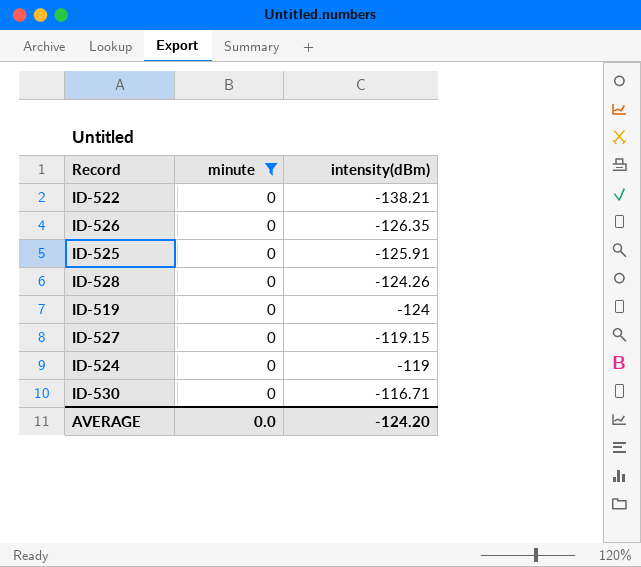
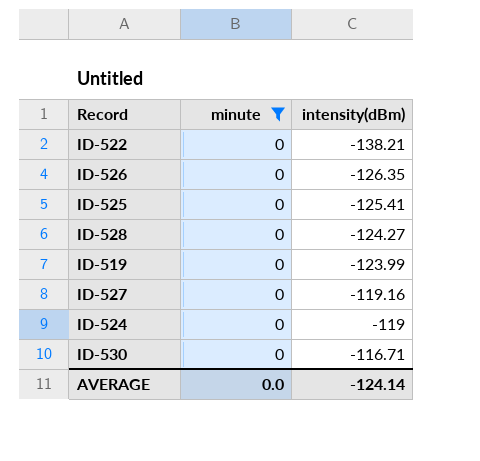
ID-525 | intensity(dBm): -125.91 -> -125.41
ID-528 | intensity(dBm): -124.26 -> -124.27
ID-519 | intensity(dBm): -124 -> -123.99
ID-527 | intensity(dBm): -119.15 -> -119.16
AVERAGE | intensity(dBm): -124.20 -> -124.14

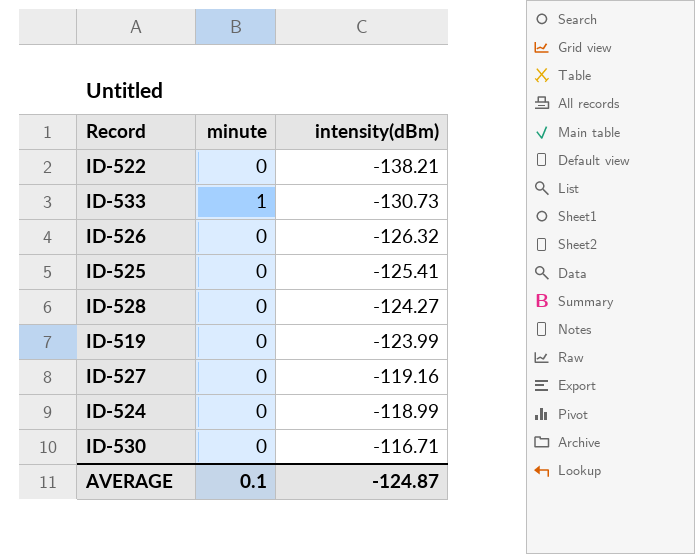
filter: minute = 0 -> none
ID-526 | intensity(dBm): -126.35 -> -126.32
ID-524 | intensity(dBm): -119 -> -118.99
AVERAGE | minute: 0.0 -> 0.1
AVERAGE | intensity(dBm): -124.14 -> -124.87

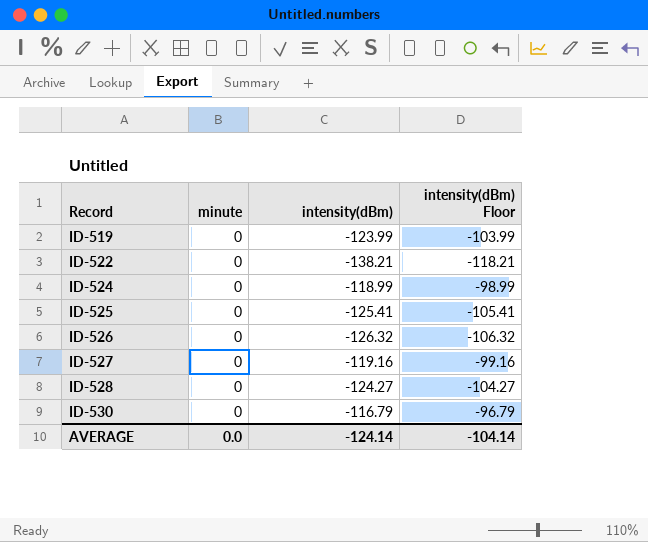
row order: intensity(dBm) ascending -> Record ascending
column intensity(dBm) Floor | formula: none -> [intensity(dBm)] + 20
row ID-533: 1 | -130.73 -> none
ID-530 | intensity(dBm): -116.71 -> -116.79
AVERAGE | minute: 0.1 -> 0.0
AVERAGE | intensity(dBm): -124.87 -> -124.14

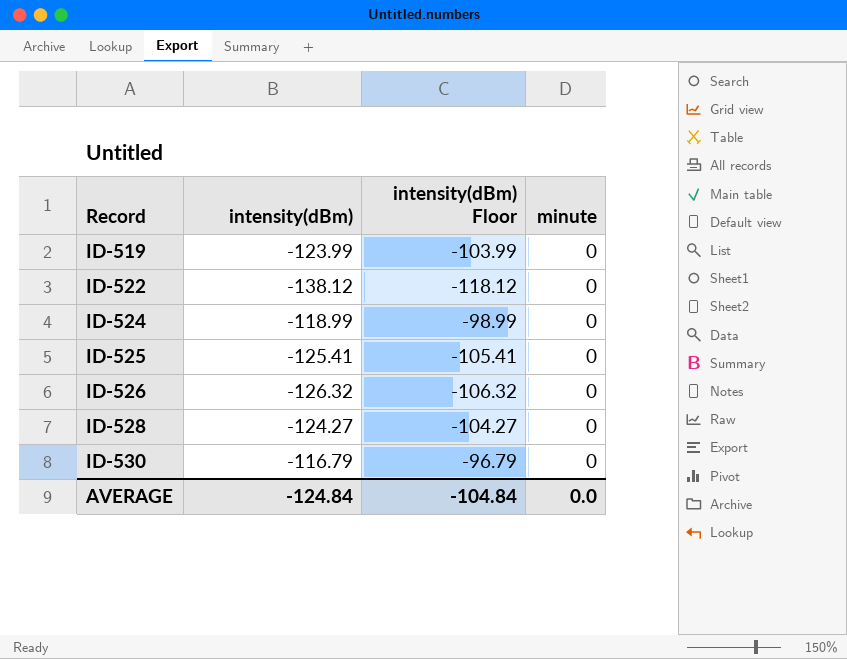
column minute | position: 2 -> 4
row ID-527: 0 | -119.16 | -99.16 -> none
ID-522 | intensity(dBm): -138.21 -> -138.12
ID-522 | intensity(dBm) Floor: -118.21 -> -118.12
AVERAGE | intensity(dBm): -124.14 -> -124.84
AVERAGE | intensity(dBm) Floor: -104.14 -> -104.84

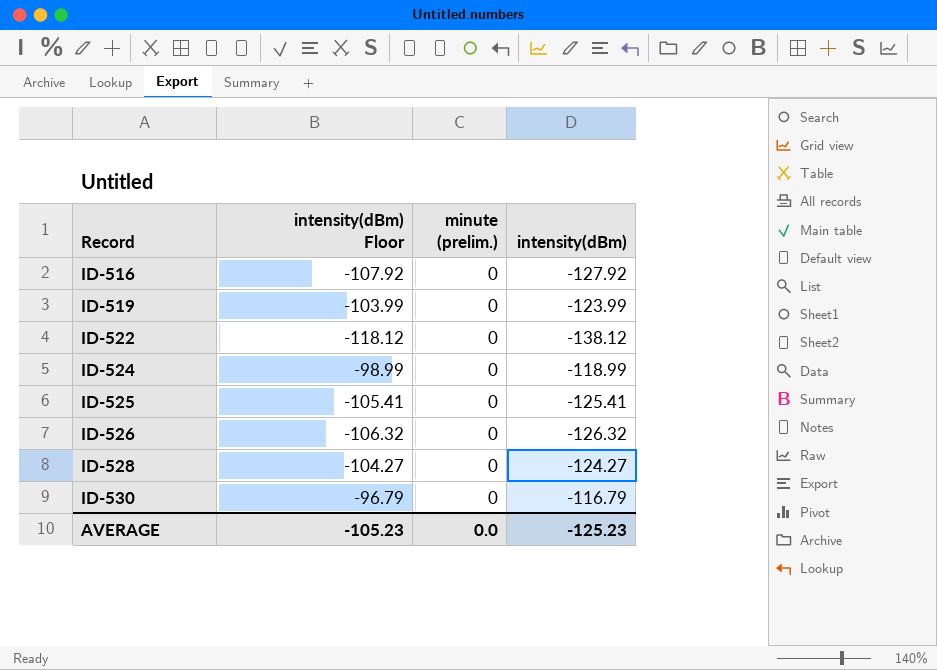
column name: minute -> minute (prelim.)
column intensity(dBm) | position: 2 -> 4
row ID-516: none -> -107.92 | 0 | -127.92
AVERAGE | intensity(dBm) Floor: -104.84 -> -105.23
AVERAGE | intensity(dBm): -124.84 -> -125.23

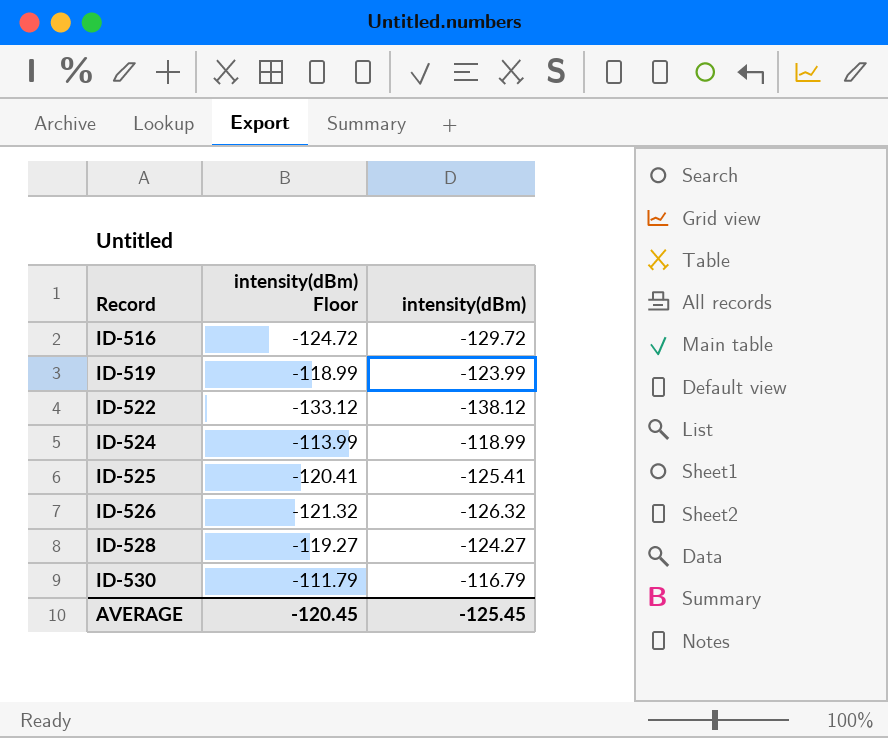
column minute (prelim.) | position: 3 -> none
column intensity(dBm) Floor | formula: [intensity(dBm)] + 20 -> [intensity(dBm)] + 5
ID-516 | intensity(dBm): -127.92 -> -129.72
AVERAGE | intensity(dBm) Floor: -105.23 -> -120.45
AVERAGE | intensity(dBm): -125.23 -> -125.45

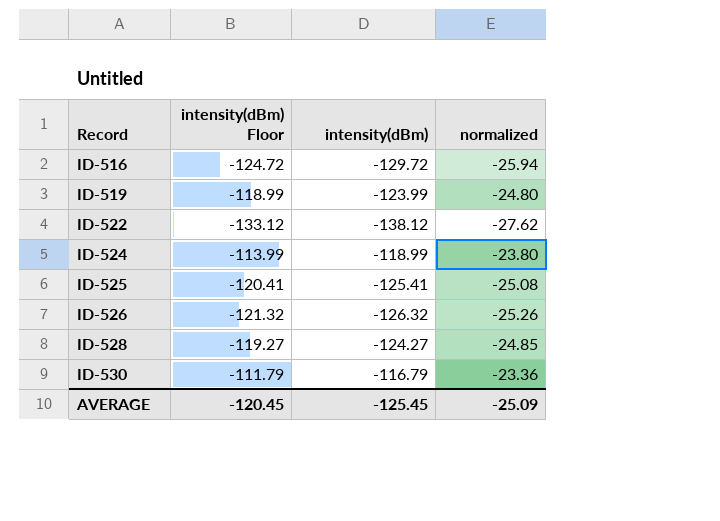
column normalized | formula: none -> [intensity(dBm)] * 0.2

